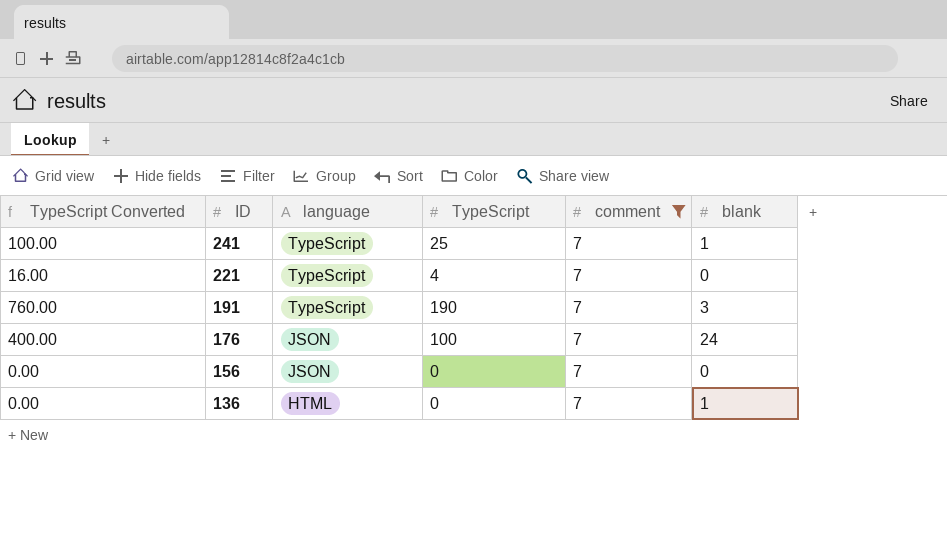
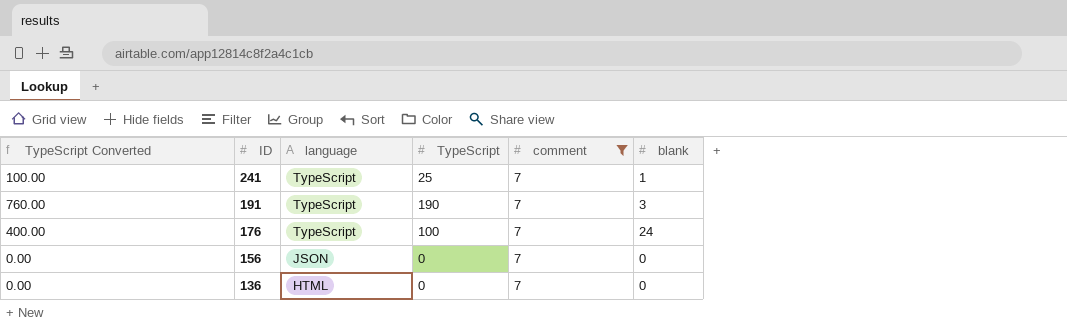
row 221: 16.00 | TypeScript | 4 | 7 | 0 -> none
176 | language: JSON -> TypeScript
136 | blank: 1 -> 0

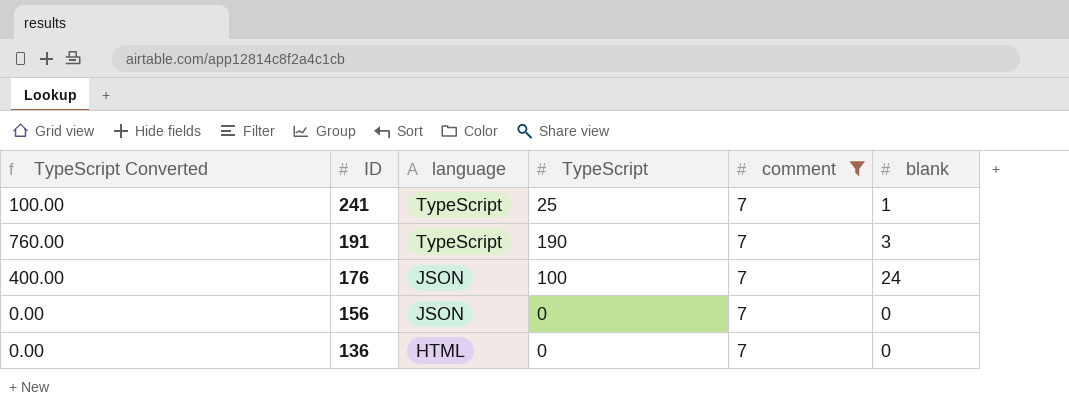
176 | language: TypeScript -> JSON

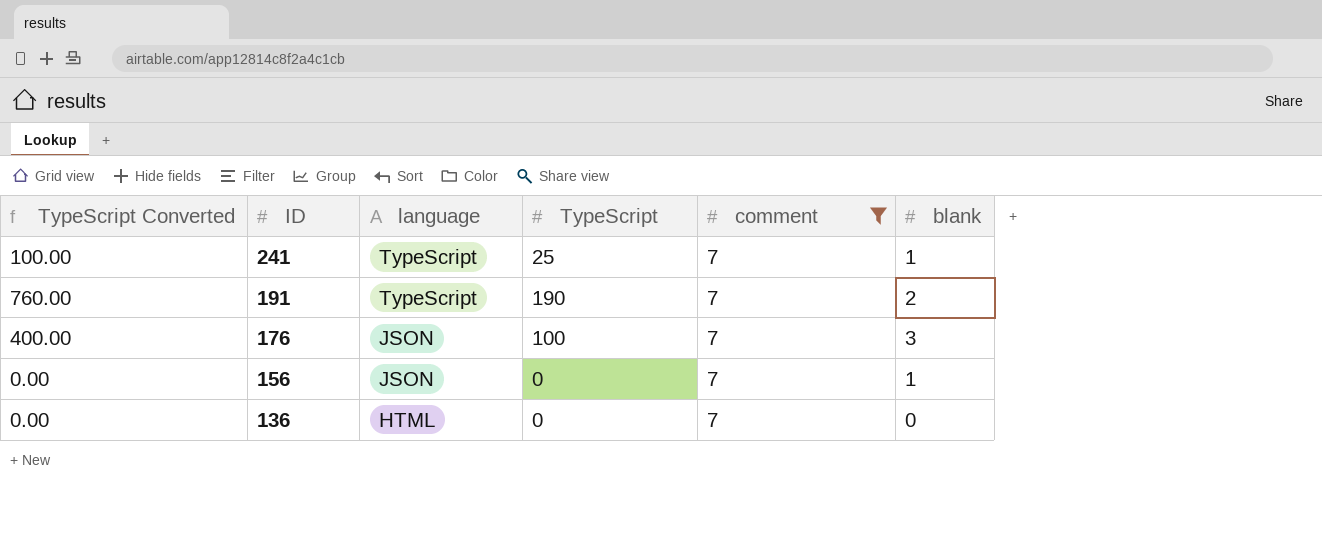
191 | blank: 3 -> 2
176 | blank: 24 -> 3
156 | blank: 0 -> 1

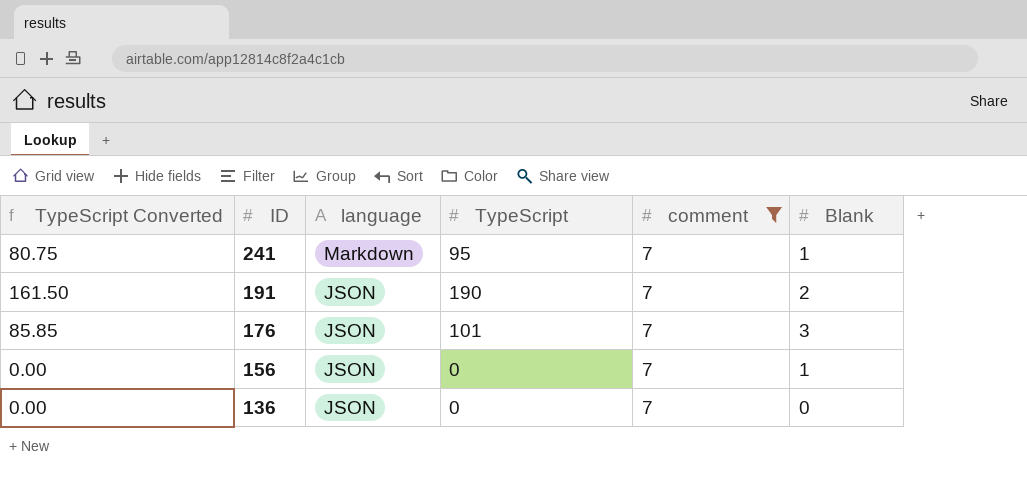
column TypeScript Converted | formula: [TypeScript] * 4 -> [TypeScript] * 0.85
column name: blank -> Blank
241 | language: TypeScript -> Markdown
241 | TypeScript: 25 -> 95
191 | language: TypeScript -> JSON
176 | TypeScript: 100 -> 101
136 | language: HTML -> JSON

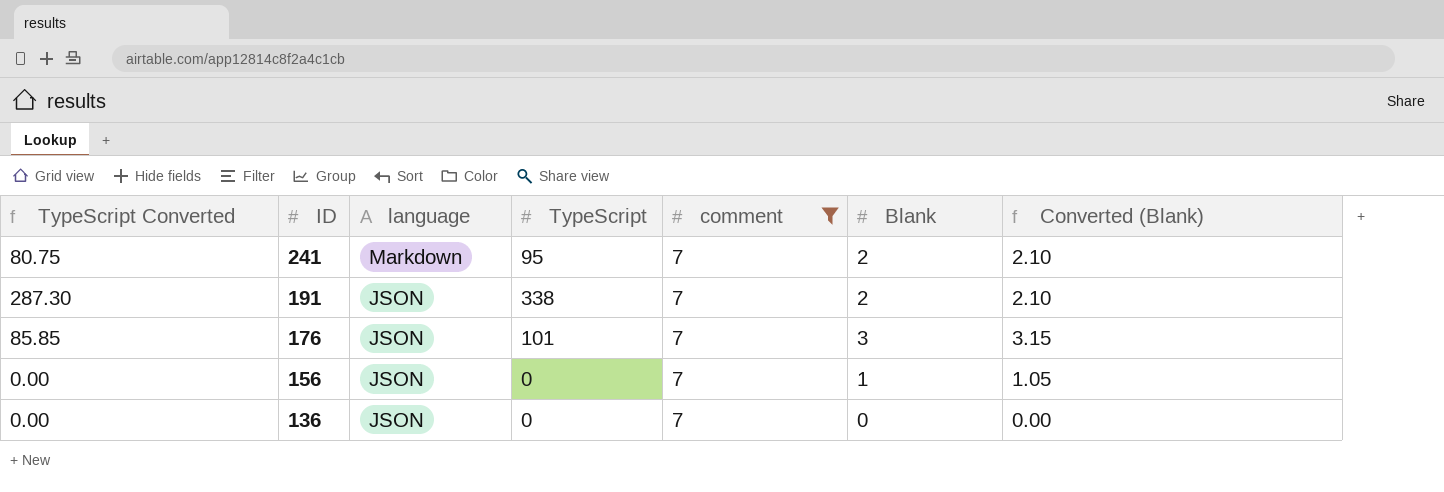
column Converted (Blank) | formula: none -> [Blank] * 1.05
241 | Blank: 1 -> 2
191 | TypeScript Converted: 161.50 -> 287.30
191 | TypeScript: 190 -> 338

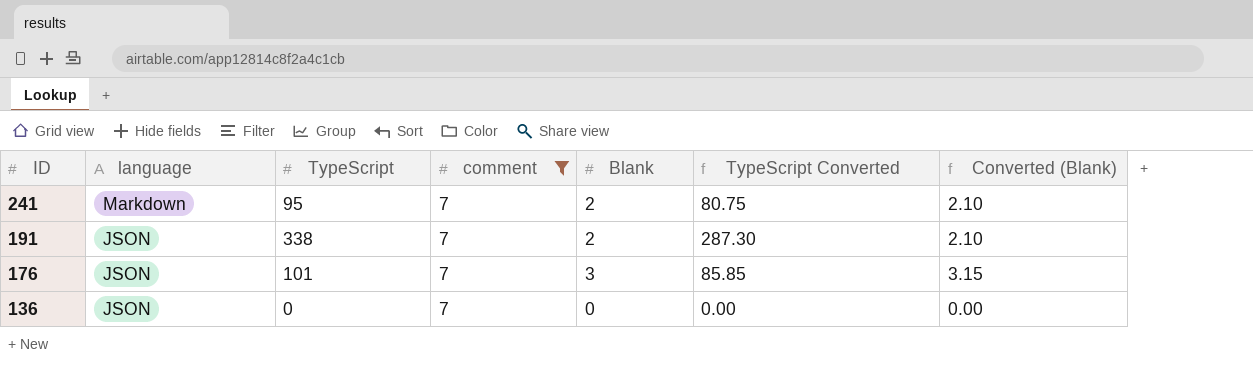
column TypeScript Converted | position: 1 -> 6
row 156: 0.00 | JSON | 0 | 7 | 1 | 1.05 -> none

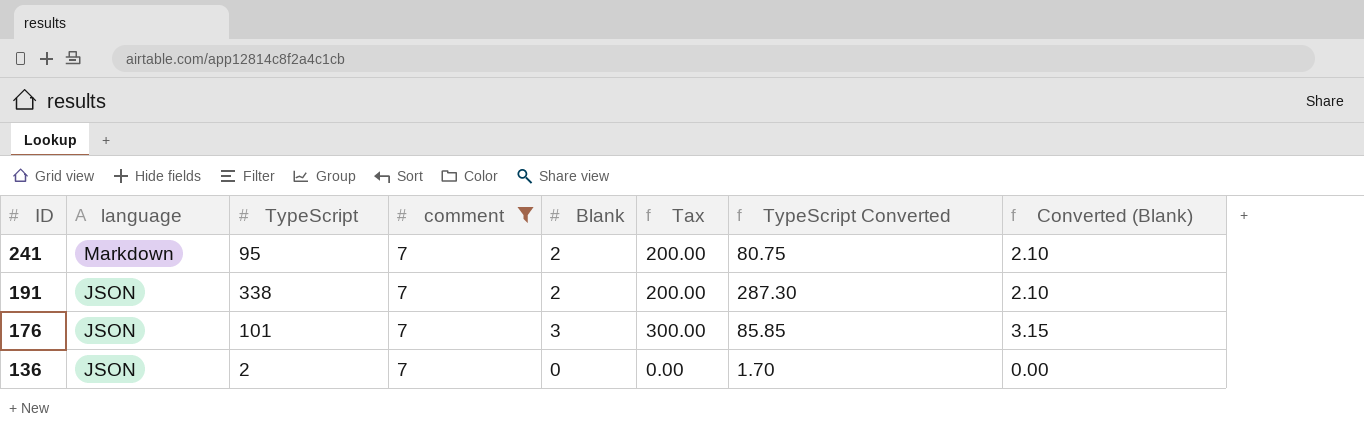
column Tax | formula: none -> [Blank] * 100
136 | TypeScript: 0 -> 2
136 | TypeScript Converted: 0.00 -> 1.70

